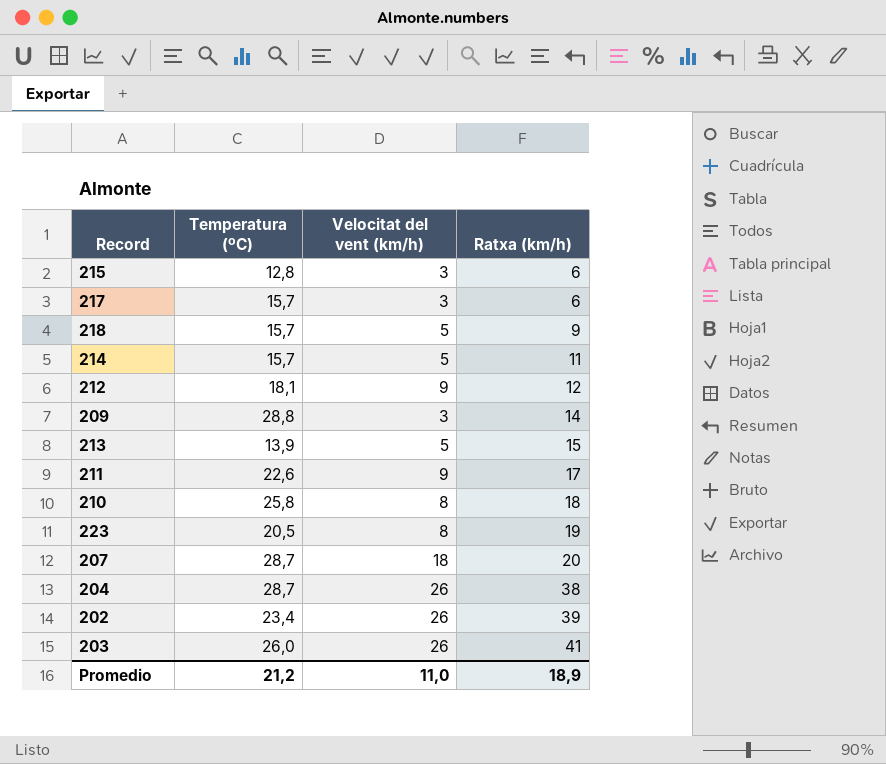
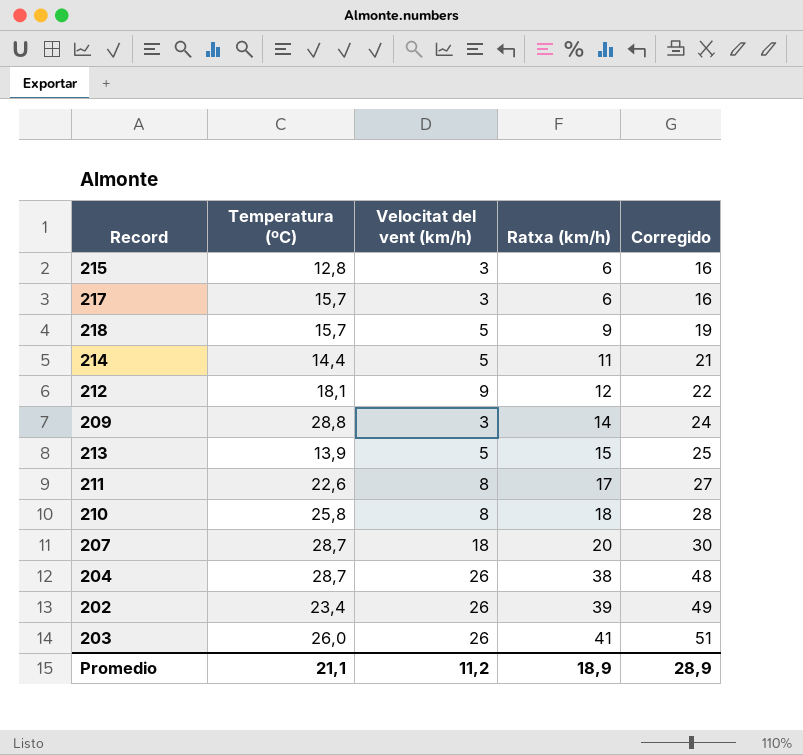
column Corregido | formula: none -> [Ratxa (km/h)] + 10
row 223: 20,5 | 8 | 19 -> none
214 | Temperatura (ºC): 15,7 -> 14,4
211 | Velocitat del vent (km/h): 9 -> 8
Promedio | Temperatura (ºC): 21,2 -> 21,1
Promedio | Velocitat del vent (km/h): 11,0 -> 11,2

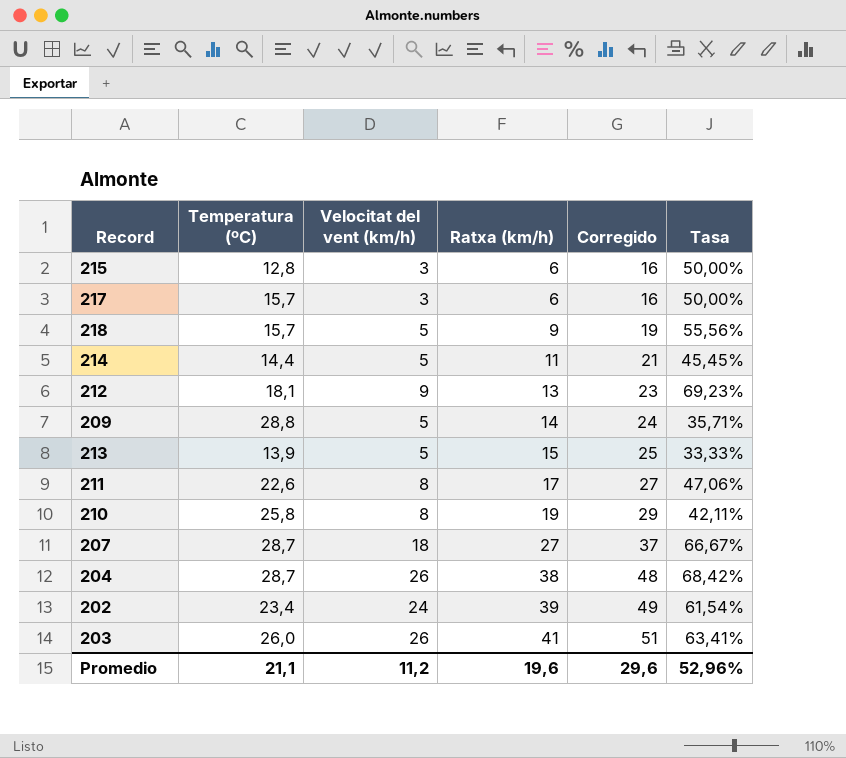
column Tasa | formula: none -> [Velocitat del vent (km/h)] / [Ratxa (km/h)]
212 | Ratxa (km/h): 12 -> 13
212 | Corregido: 22 -> 23
209 | Velocitat del vent (km/h): 3 -> 5
210 | Ratxa (km/h): 18 -> 19
210 | Corregido: 28 -> 29
207 | Ratxa (km/h): 20 -> 27
207 | Corregido: 30 -> 37
202 | Velocitat del vent (km/h): 26 -> 24
Promedio | Ratxa (km/h): 18,9 -> 19,6
Promedio | Corregido: 28,9 -> 29,6

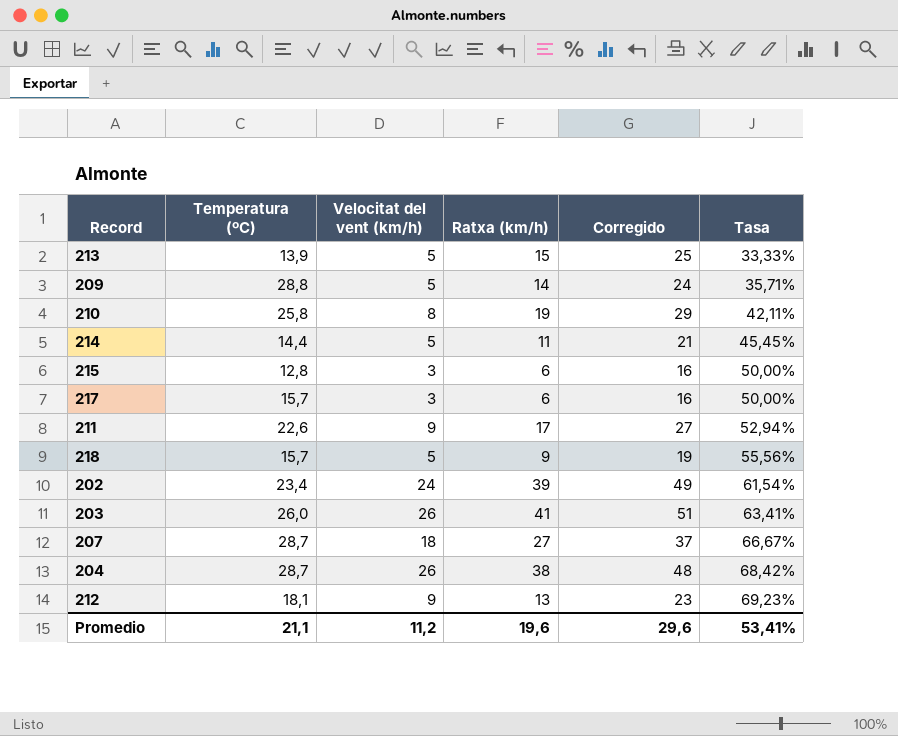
row order: Ratxa (km/h) ascending -> Tasa ascending
211 | Velocitat del vent (km/h): 8 -> 9
211 | Tasa: 47,06% -> 52,94%
Promedio | Tasa: 52,96% -> 53,41%

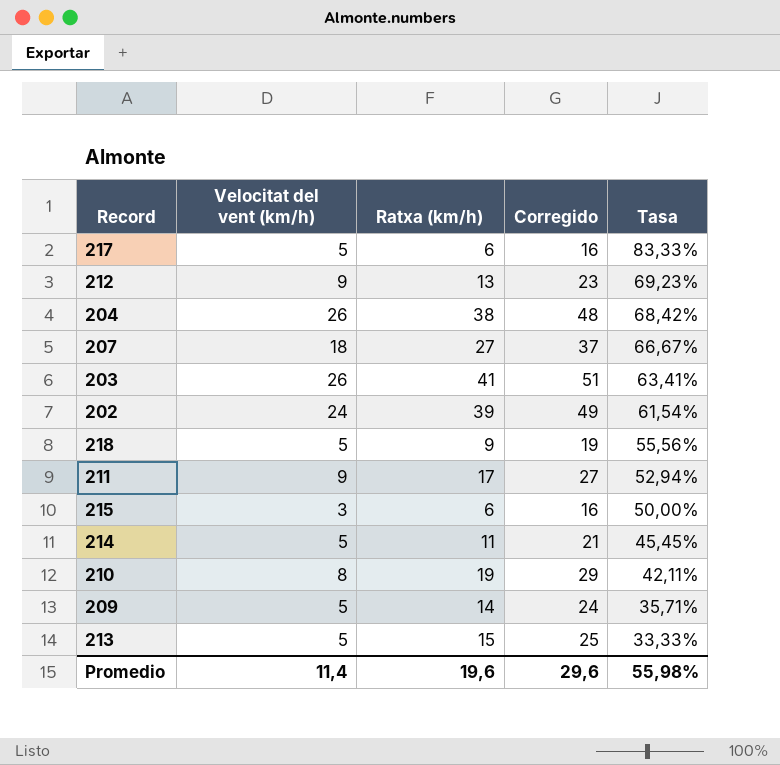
row order: Tasa ascending -> Tasa descending
column Temperatura (ºC) | position: 2 -> none
217 | Velocitat del vent (km/h): 3 -> 5
217 | Tasa: 50,00% -> 83,33%
Promedio | Velocitat del vent (km/h): 11,2 -> 11,4
Promedio | Tasa: 53,41% -> 55,98%

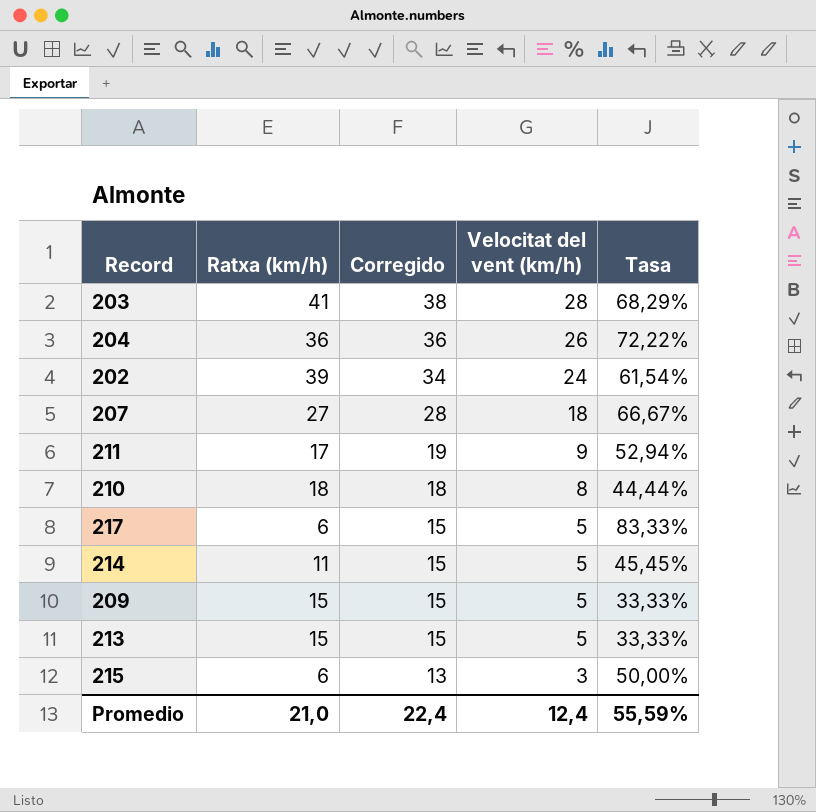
row order: Tasa descending -> Corregido descending
column Corregido | formula: [Ratxa (km/h)] + 10 -> [Velocitat del vent (km/h)] + 10
column Velocitat del vent (km/h) | position: 2 -> 4
row 212: 9 | 13 | 23 | 69,23% -> none
row 218: 5 | 9 | 19 | 55,56% -> none
203 | Velocitat del vent (km/h): 26 -> 28
203 | Tasa: 63,41% -> 68,29%
204 | Ratxa (km/h): 38 -> 36
204 | Tasa: 68,42% -> 72,22%
210 | Ratxa (km/h): 19 -> 18
210 | Tasa: 42,11% -> 44,44%
209 | Ratxa (km/h): 14 -> 15
209 | Tasa: 35,71% -> 33,33%
Promedio | Ratxa (km/h): 19,6 -> 21,0
Promedio | Corregido: 29,6 -> 22,4
Promedio | Velocitat del vent (km/h): 11,4 -> 12,4
Promedio | Tasa: 55,98% -> 55,59%

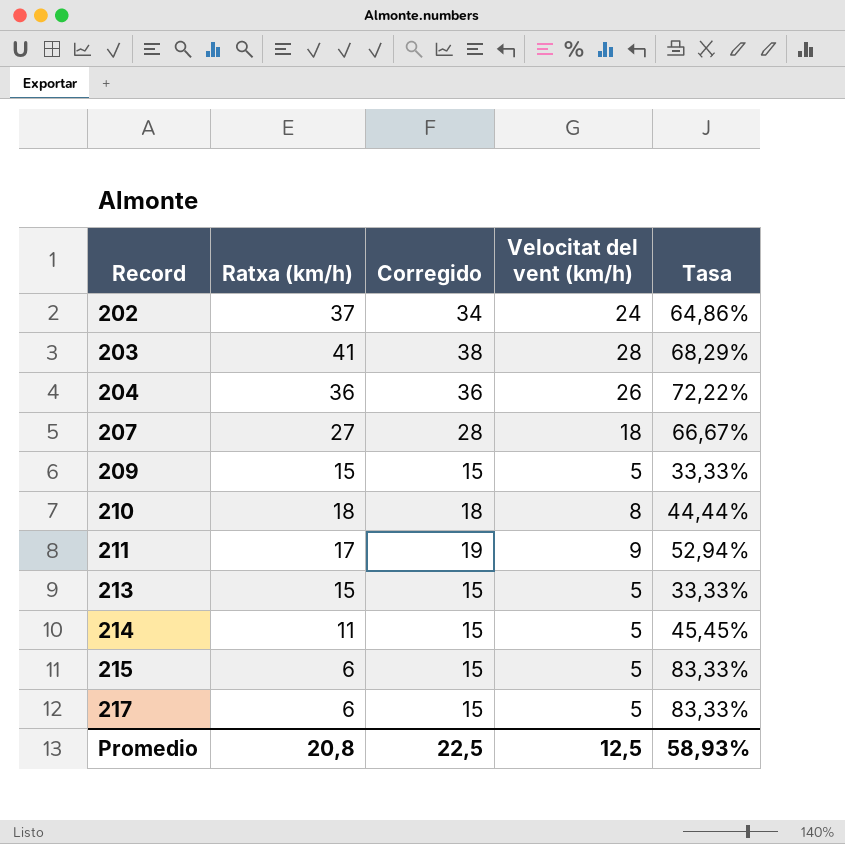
row order: Corregido descending -> Record ascending
202 | Ratxa (km/h): 39 -> 37
202 | Tasa: 61,54% -> 64,86%
215 | Corregido: 13 -> 15
215 | Velocitat del vent (km/h): 3 -> 5
215 | Tasa: 50,00% -> 83,33%
Promedio | Ratxa (km/h): 21,0 -> 20,8
Promedio | Corregido: 22,4 -> 22,5
Promedio | Velocitat del vent (km/h): 12,4 -> 12,5
Promedio | Tasa: 55,59% -> 58,93%

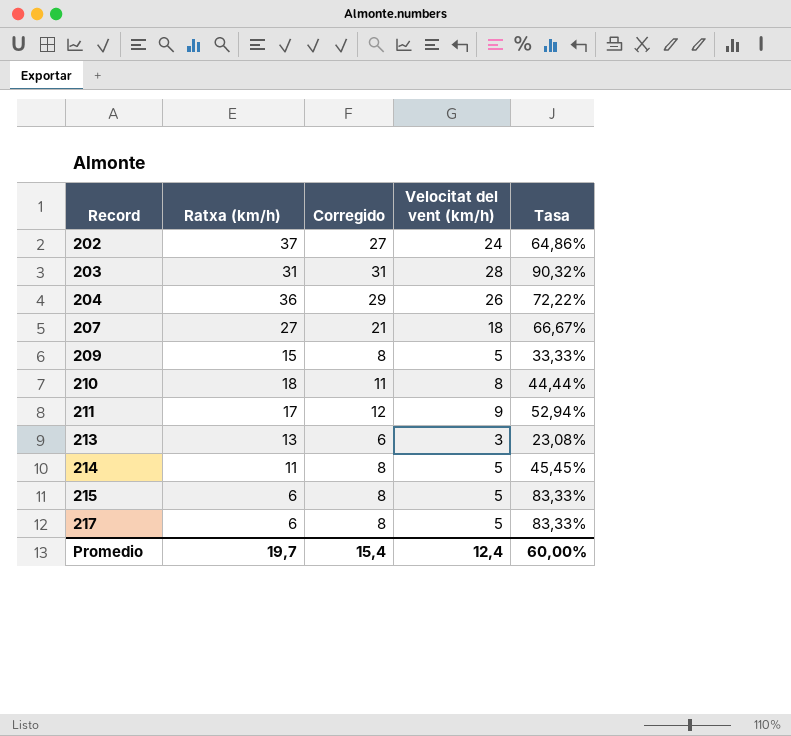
column Corregido | formula: [Velocitat del vent (km/h)] + 10 -> [Velocitat del vent (km/h)] + 3
203 | Ratxa (km/h): 41 -> 31
203 | Tasa: 68,29% -> 90,32%
213 | Ratxa (km/h): 15 -> 13
213 | Velocitat del vent (km/h): 5 -> 3
213 | Tasa: 33,33% -> 23,08%
Promedio | Ratxa (km/h): 20,8 -> 19,7
Promedio | Corregido: 22,5 -> 15,4
Promedio | Velocitat del vent (km/h): 12,5 -> 12,4
Promedio | Tasa: 58,93% -> 60,00%

